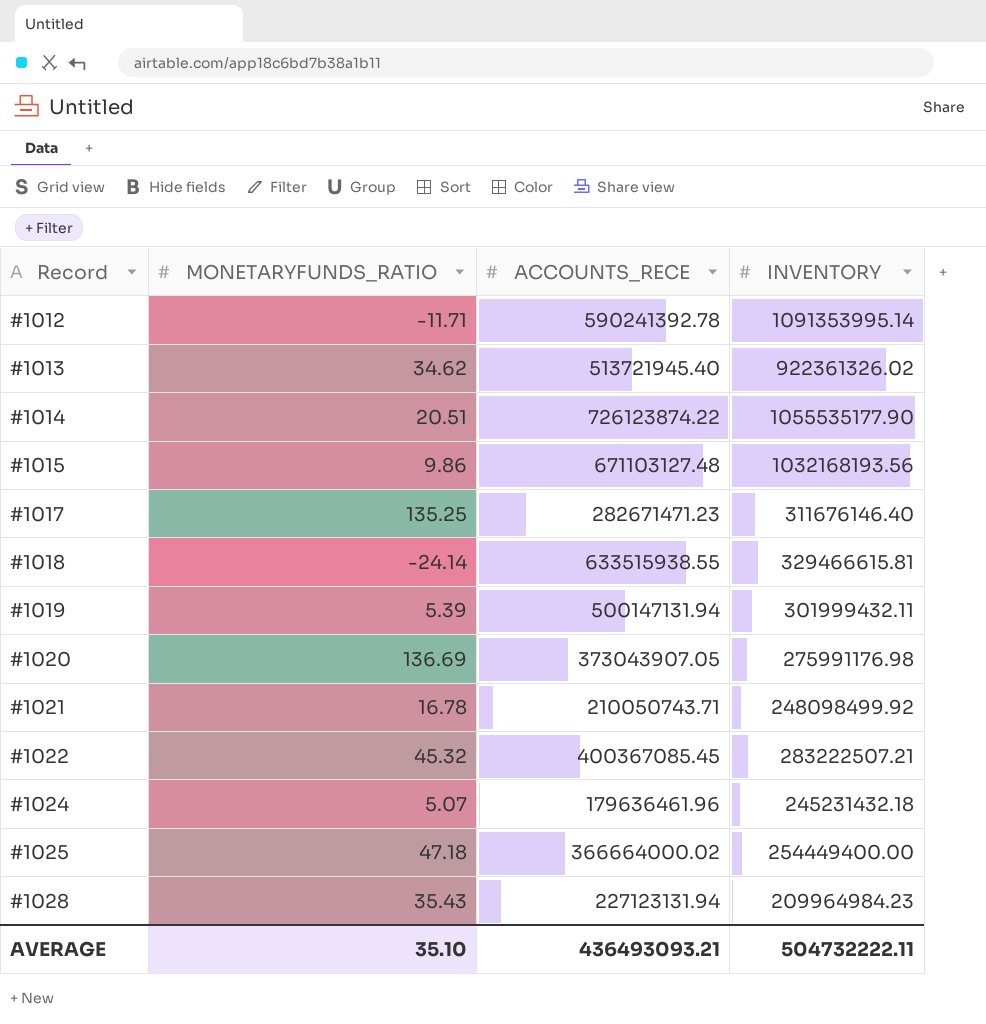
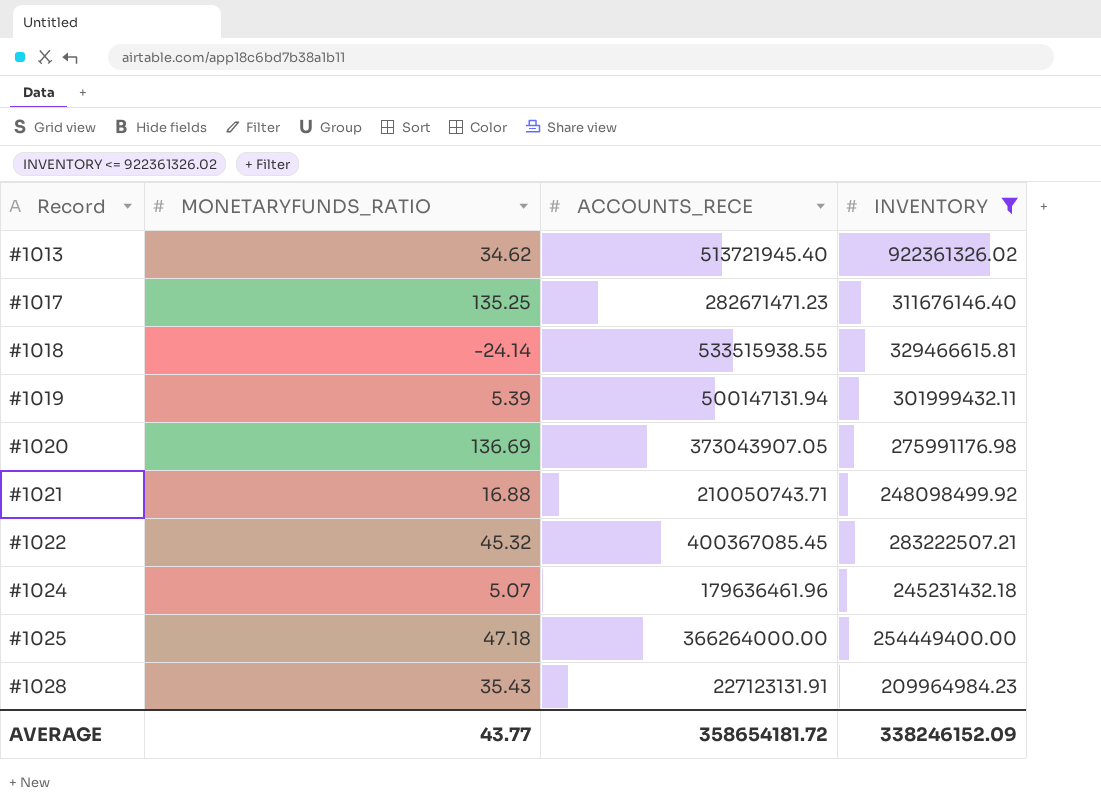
filter: none -> INVENTORY <= 922361326.02
#1018 | ACCOUNTS_RECE: 633515938.55 -> 533515938.55
#1021 | MONETARYFUNDS_RATIO: 16.78 -> 16.88
#1025 | ACCOUNTS_RECE: 366664000.02 -> 366264000.00
#1028 | ACCOUNTS_RECE: 227123131.94 -> 227123131.91
AVERAGE | MONETARYFUNDS_RATIO: 35.10 -> 43.77
AVERAGE | ACCOUNTS_RECE: 436493093.21 -> 358654181.72
AVERAGE | INVENTORY: 504732222.11 -> 338246152.09

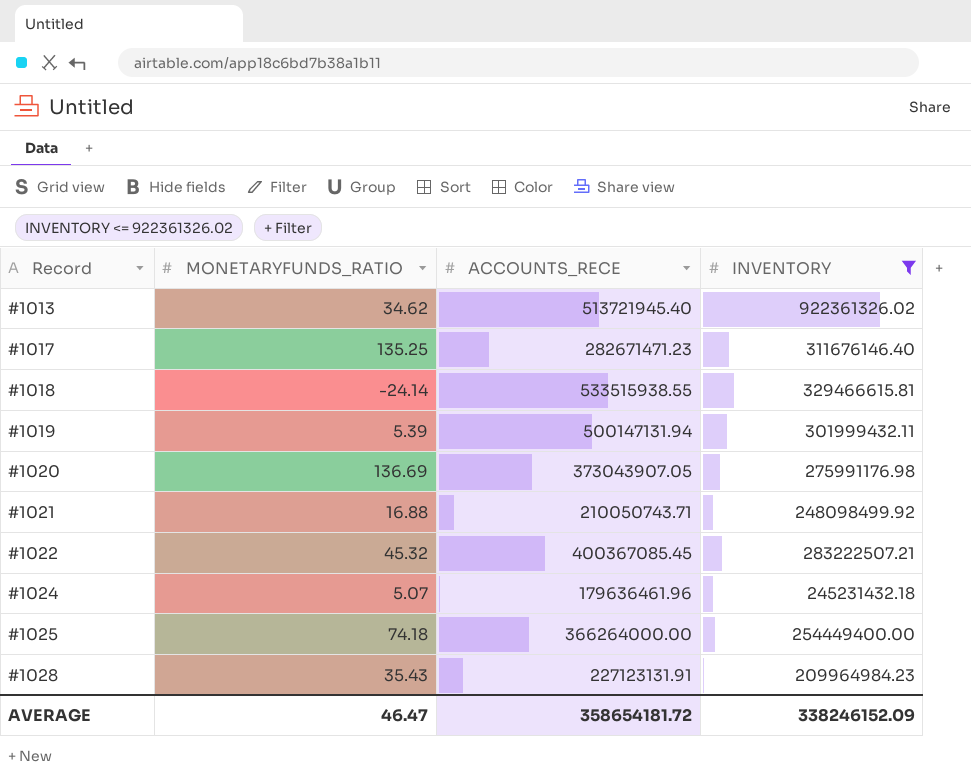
#1025 | MONETARYFUNDS_RATIO: 47.18 -> 74.18
AVERAGE | MONETARYFUNDS_RATIO: 43.77 -> 46.47

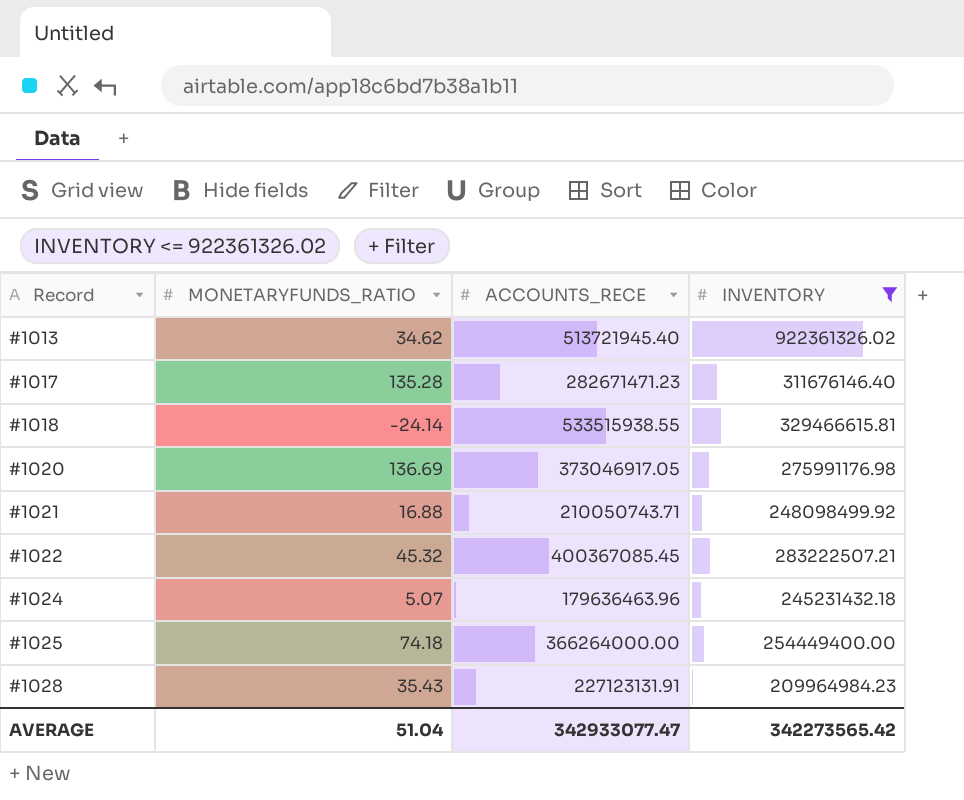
row #1019: 5.39 | 500147131.94 | 301999432.11 -> none
#1017 | MONETARYFUNDS_RATIO: 135.25 -> 135.28
#1020 | ACCOUNTS_RECE: 373043907.05 -> 373046917.05
#1024 | ACCOUNTS_RECE: 179636461.96 -> 179636463.96
AVERAGE | MONETARYFUNDS_RATIO: 46.47 -> 51.04
AVERAGE | ACCOUNTS_RECE: 358654181.72 -> 342933077.47
AVERAGE | INVENTORY: 338246152.09 -> 342273565.42

